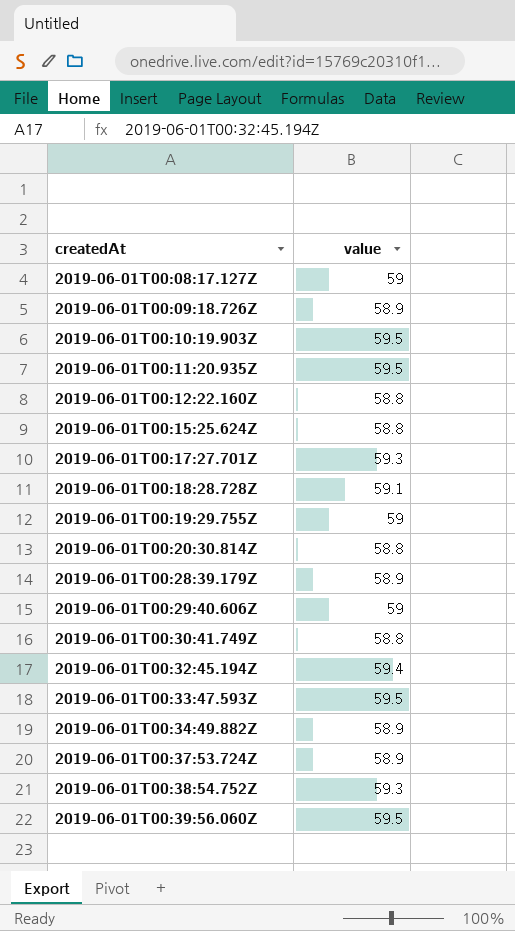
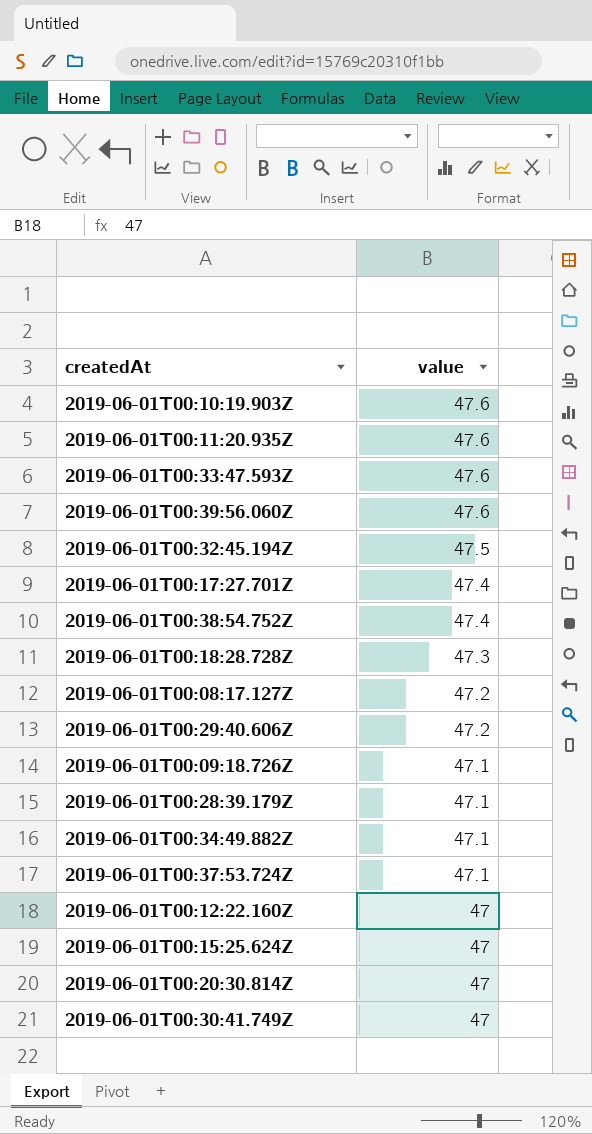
row order: createdAt ascending -> value descending
row 2019-06-01T00:19:29.755Z: 59 -> none
2019-06-01T00:10:19.903Z | value: 59.5 -> 47.6
2019-06-01T00:11:20.935Z | value: 59.5 -> 47.6
2019-06-01T00:33:47.593Z | value: 59.5 -> 47.6
2019-06-01T00:39:56.060Z | value: 59.5 -> 47.6
2019-06-01T00:32:45.194Z | value: 59.4 -> 47.5
2019-06-01T00:17:27.701Z | value: 59.3 -> 47.4
2019-06-01T00:38:54.752Z | value: 59.3 -> 47.4
2019-06-01T00:18:28.728Z | value: 59.1 -> 47.3
2019-06-01T00:08:17.127Z | value: 59 -> 47.2
2019-06-01T00:29:40.606Z | value: 59 -> 47.2
2019-06-01T00:09:18.726Z | value: 58.9 -> 47.1
2019-06-01T00:28:39.179Z | value: 58.9 -> 47.1
2019-06-01T00:34:49.882Z | value: 58.9 -> 47.1
2019-06-01T00:37:53.724Z | value: 58.9 -> 47.1
2019-06-01T00:12:22.160Z | value: 58.8 -> 47
2019-06-01T00:15:25.624Z | value: 58.8 -> 47
2019-06-01T00:20:30.814Z | value: 58.8 -> 47
2019-06-01T00:30:41.749Z | value: 58.8 -> 47

